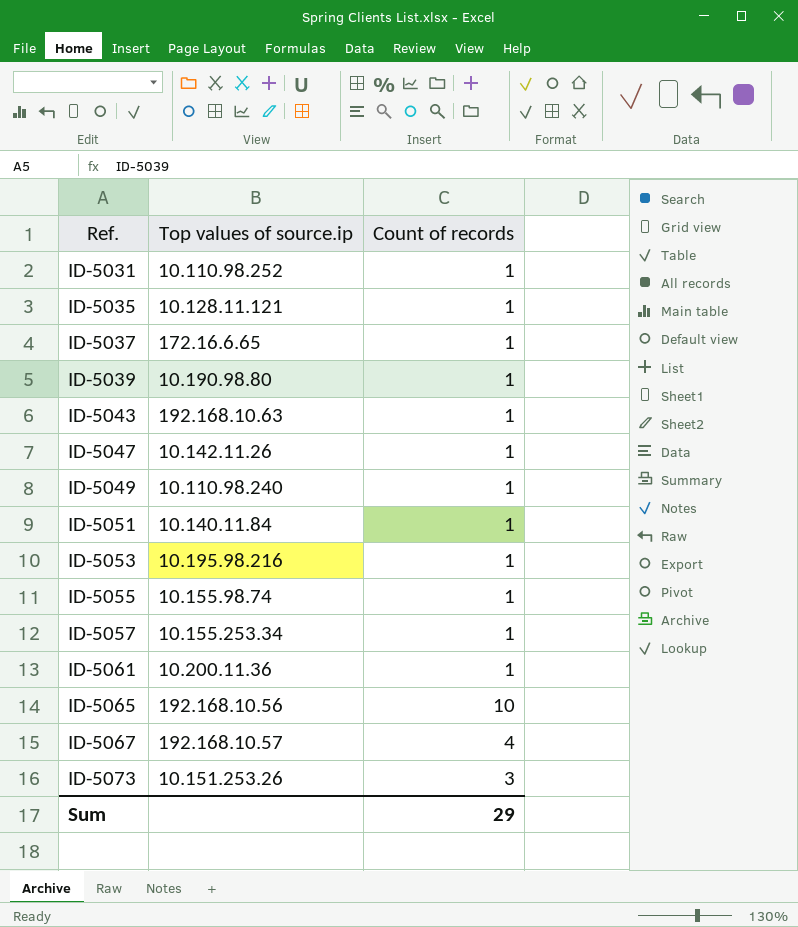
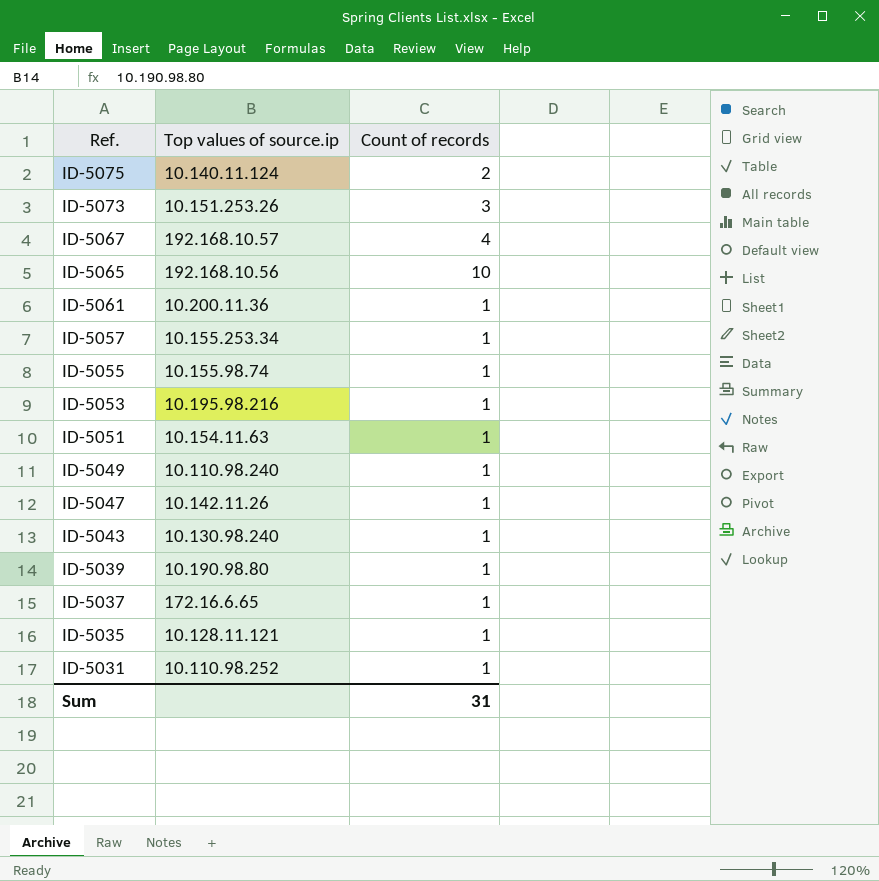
row order: Ref. ascending -> Ref. descending
row ID-5075: none -> 10.140.11.124 | 2
ID-5051 | Top values of source.ip: 10.140.11.84 -> 10.154.11.63
ID-5043 | Top values of source.ip: 192.168.10.63 -> 10.130.98.240
Sum | Count of records: 29 -> 31

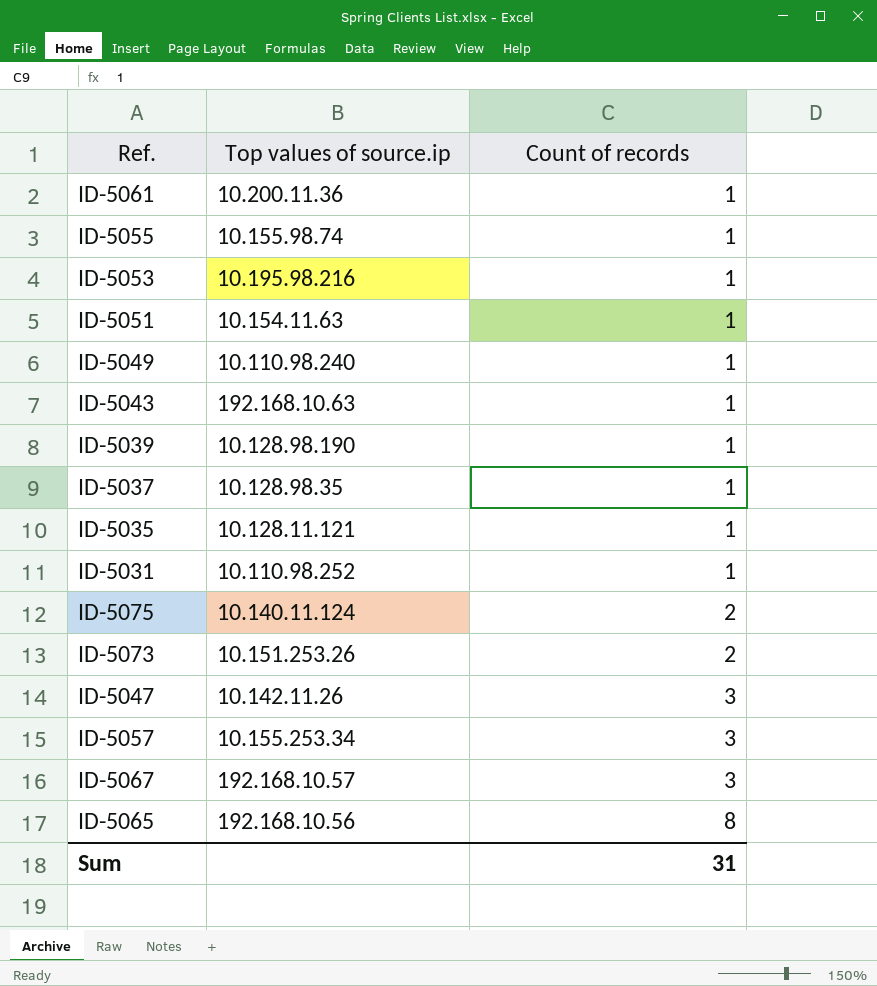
row order: Ref. descending -> Count of records ascending
ID-5043 | Top values of source.ip: 10.130.98.240 -> 192.168.10.63
ID-5039 | Top values of source.ip: 10.190.98.80 -> 10.128.98.190
ID-5037 | Top values of source.ip: 172.16.6.65 -> 10.128.98.35
ID-5073 | Count of records: 3 -> 2
ID-5047 | Count of records: 1 -> 3
ID-5057 | Count of records: 1 -> 3
ID-5067 | Count of records: 4 -> 3
ID-5065 | Count of records: 10 -> 8

